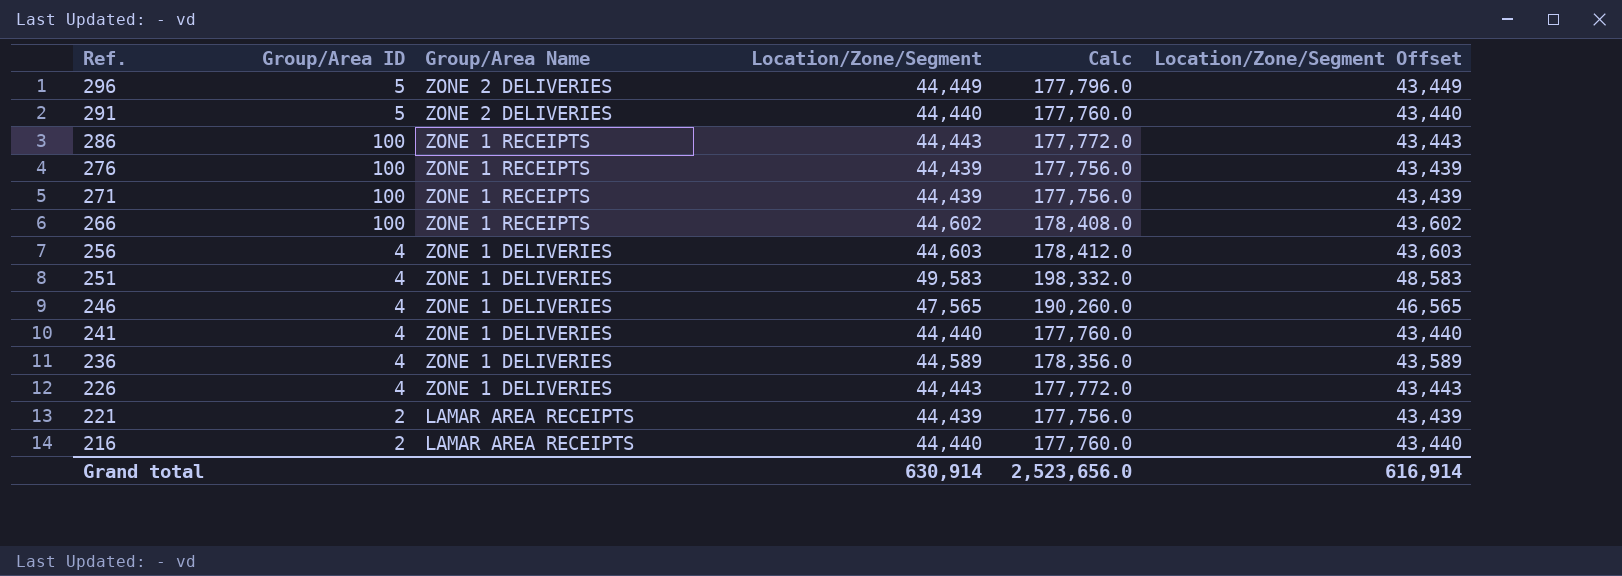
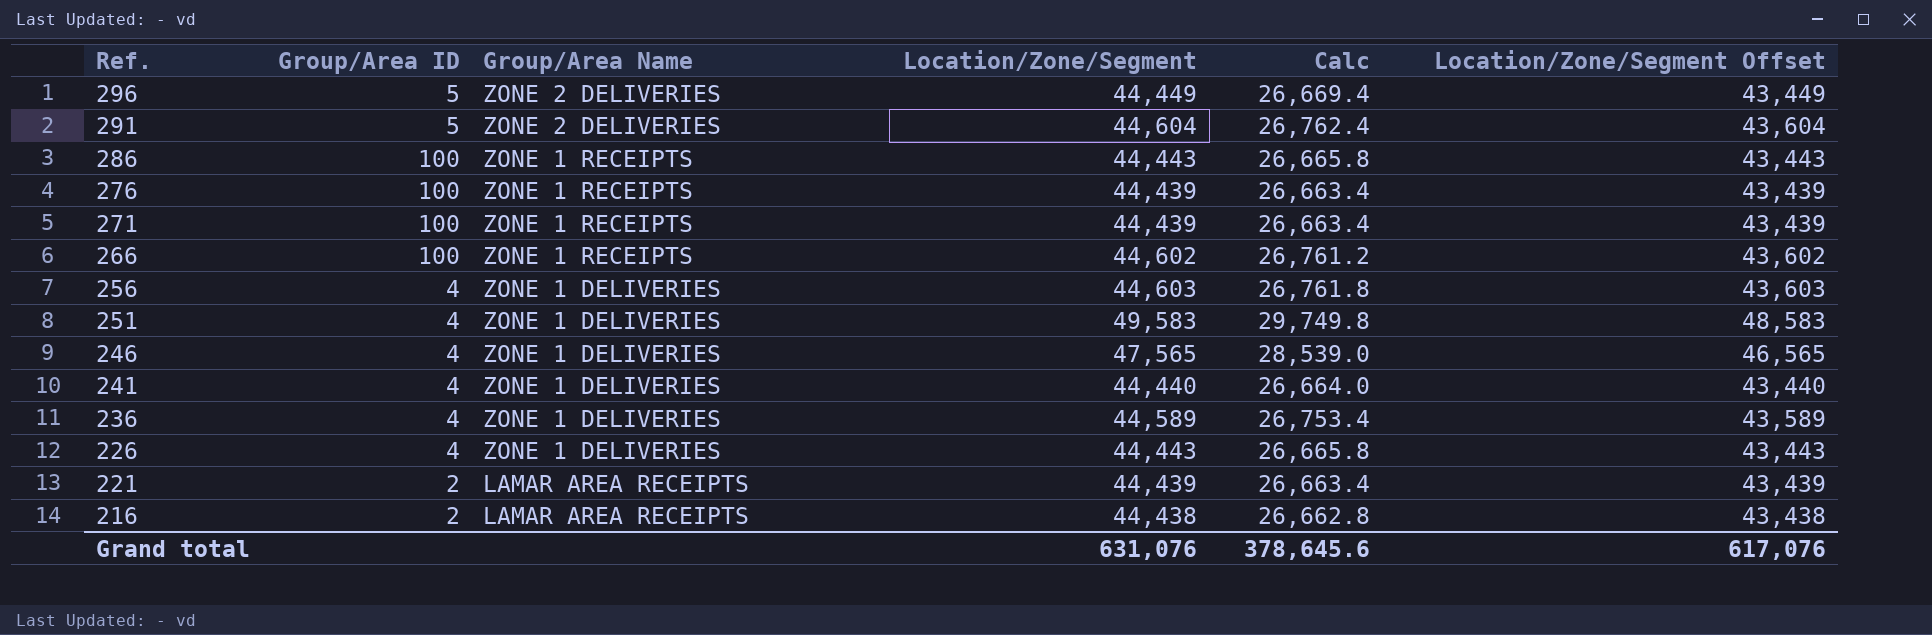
column Calc | formula: [Location/Zone/Segment] * 4 -> [Location/Zone/Segment] * 0.6
291 | Location/Zone/Segment: 44,440 -> 44,604
291 | Location/Zone/Segment Offset: 43,440 -> 43,604
216 | Location/Zone/Segment: 44,440 -> 44,438
216 | Location/Zone/Segment Offset: 43,440 -> 43,438
Grand total | Location/Zone/Segment: 630,914 -> 631,076
Grand total | Calc: 2,523,656.0 -> 378,645.6
Grand total | Location/Zone/Segment Offset: 616,914 -> 617,076

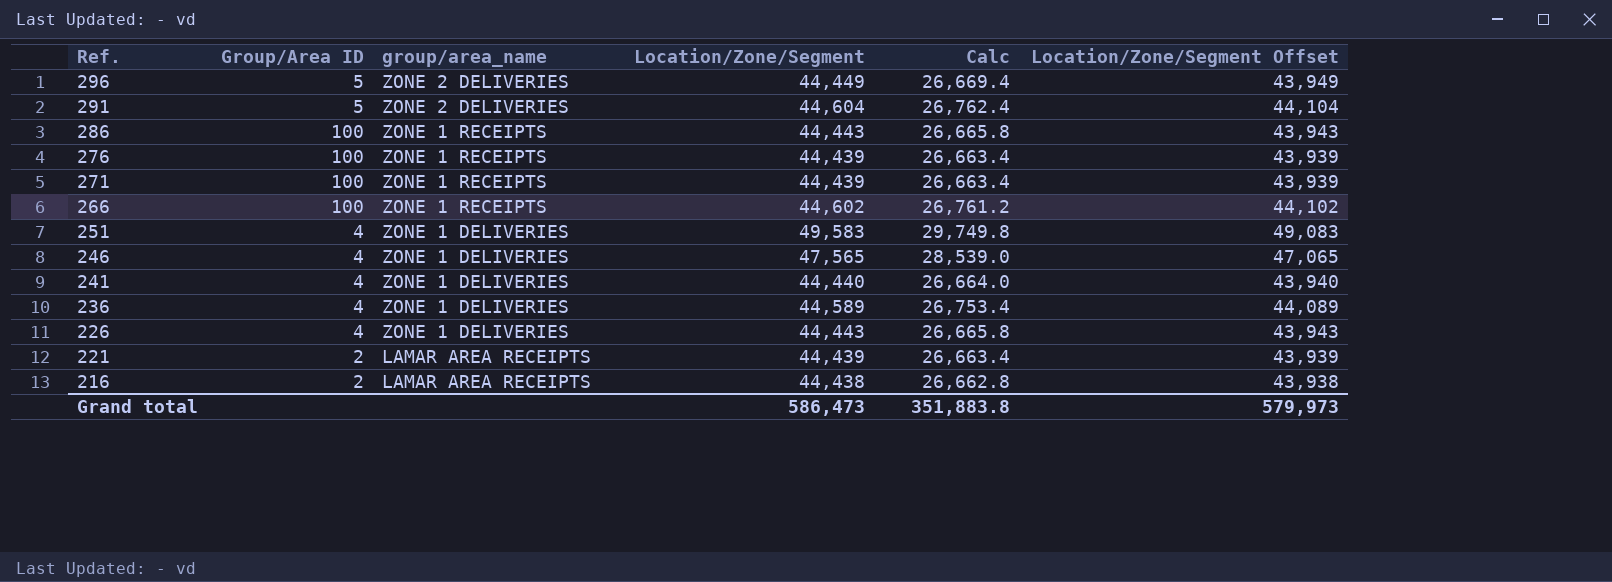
column name: Group/Area Name -> group/area_name
column Location/Zone/Segment Offset | formula: [Location/Zone/Segment] - 1000 -> [Location/Zone/Segment] - 500
row 256: 4 | ZONE 1 DELIVERIES | 44,603 | 26,761.8 | 43,603 -> none
Grand total | Location/Zone/Segment: 631,076 -> 586,473
Grand total | Calc: 378,645.6 -> 351,883.8
Grand total | Location/Zone/Segment Offset: 617,076 -> 579,973

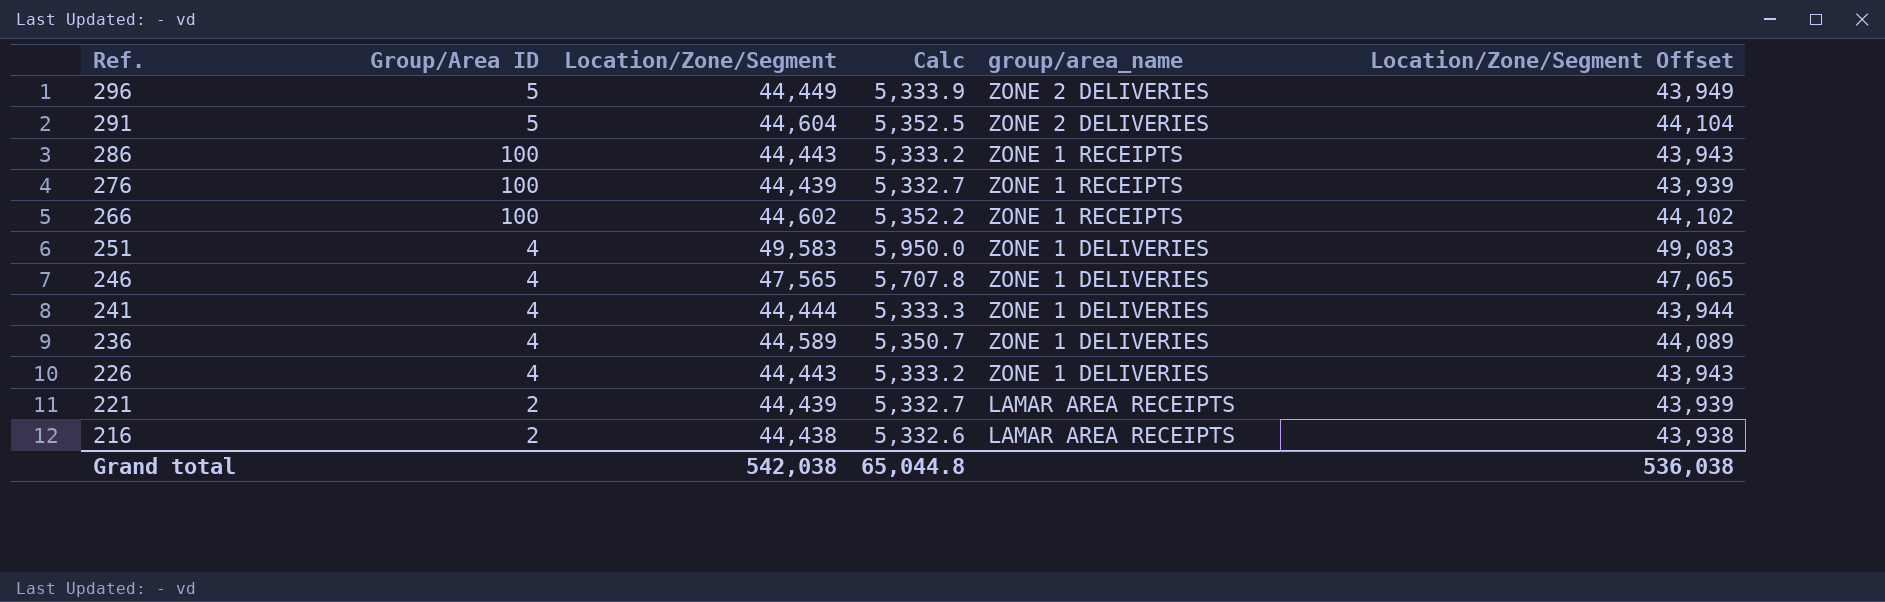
column Calc | formula: [Location/Zone/Segment] * 0.6 -> [Location/Zone/Segment] * 0.12
column group/area_name | position: 3 -> 5
row 271: 100 | ZONE 1 RECEIPTS | 44,439 | 26,663.4 | 43,939 -> none
241 | Location/Zone/Segment: 44,440 -> 44,444
241 | Location/Zone/Segment Offset: 43,940 -> 43,944
Grand total | Location/Zone/Segment: 586,473 -> 542,038
Grand total | Calc: 351,883.8 -> 65,044.8
Grand total | Location/Zone/Segment Offset: 579,973 -> 536,038

